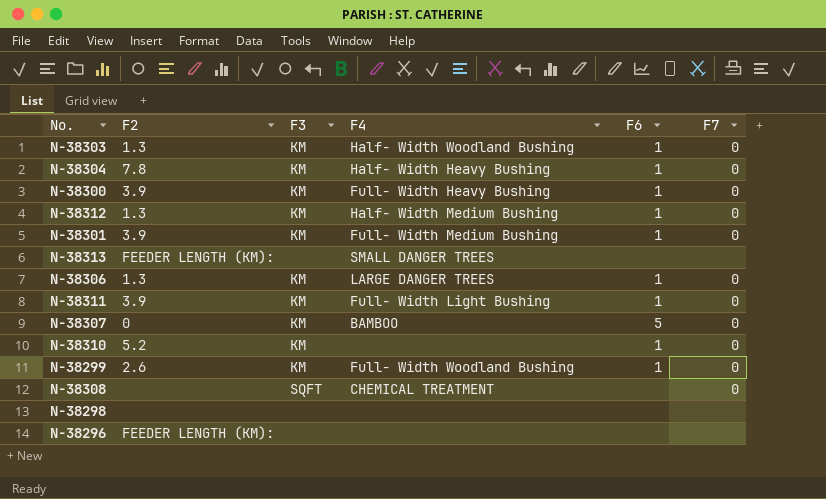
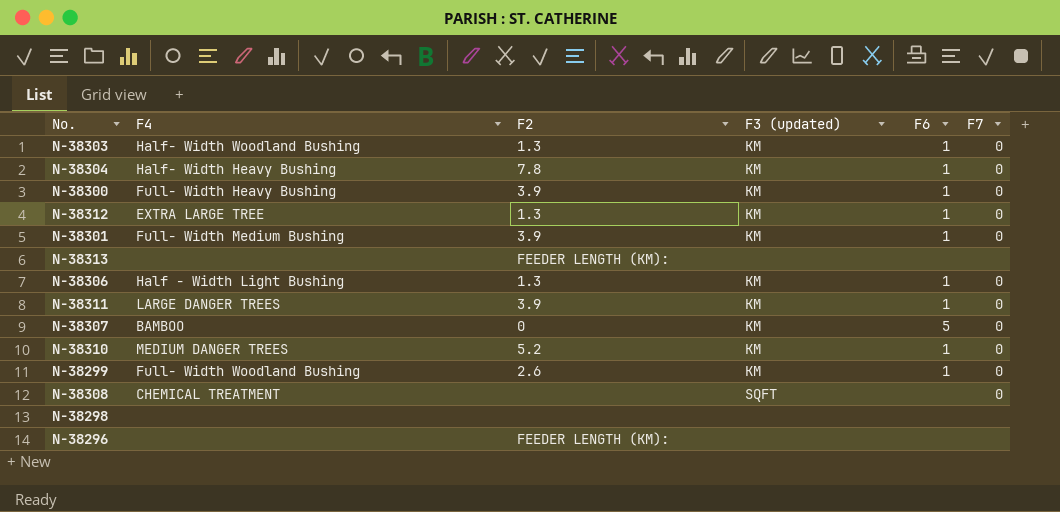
column F4 | position: 4 -> 2
column name: F3 -> F3 (updated)
N-38312 | F4: Half- Width Medium Bushing -> EXTRA LARGE TREE
N-38313 | F4: SMALL DANGER TREES -> none
N-38306 | F4: LARGE DANGER TREES -> Half - Width Light Bushing
N-38311 | F4: Full- Width Light Bushing -> LARGE DANGER TREES
N-38310 | F4: none -> MEDIUM DANGER TREES

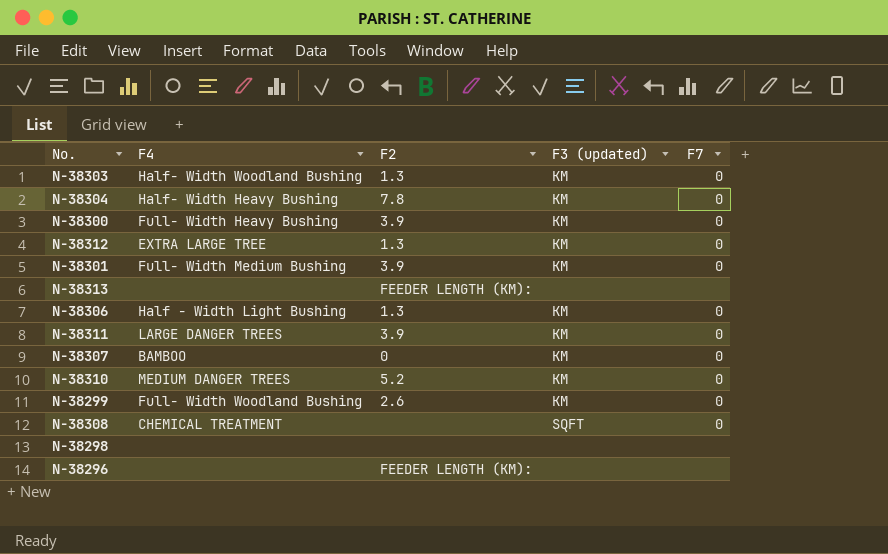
column F6 | position: 5 -> none

